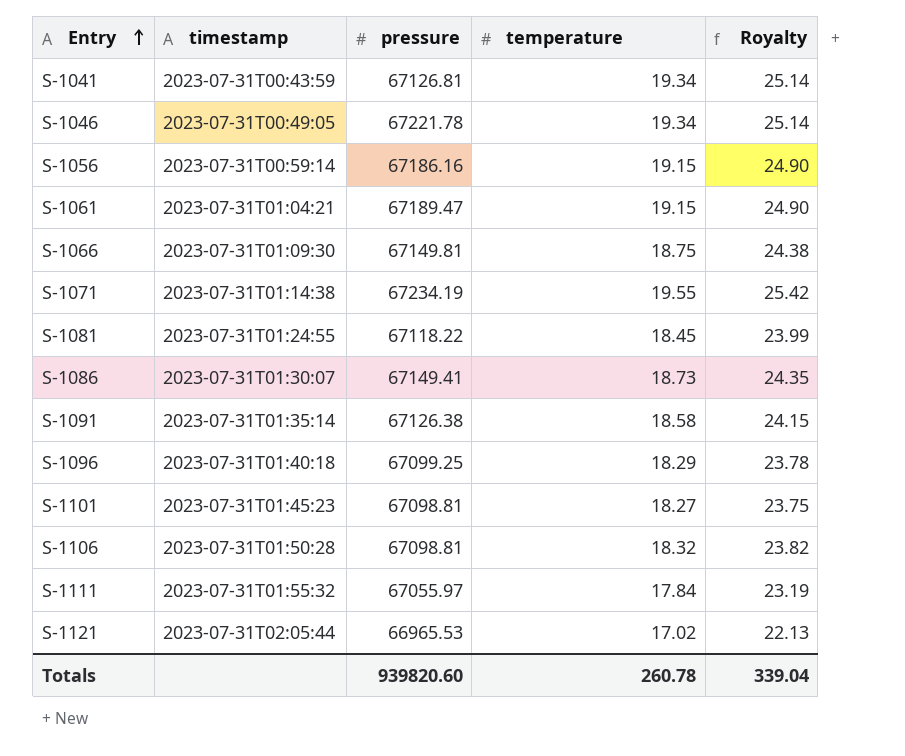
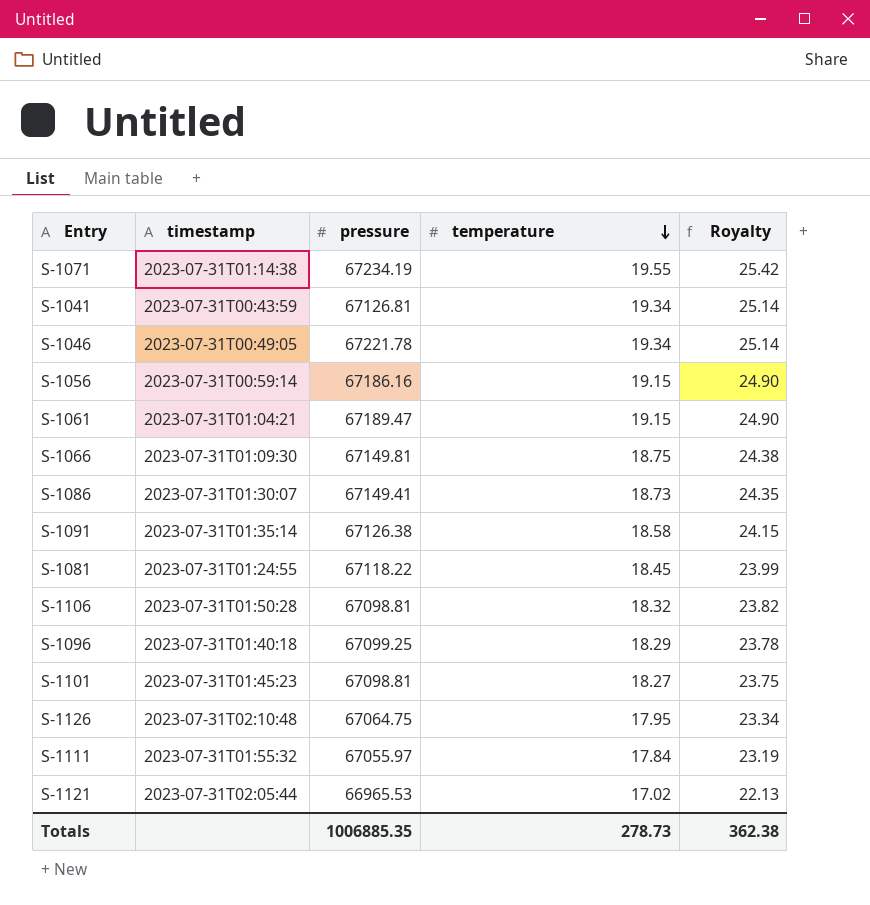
row order: Entry ascending -> temperature descending
row S-1126: none -> 2023-07-31T02:10:48 | 67064.75 | 17.95 | 23.34
Totals | pressure: 939820.60 -> 1006885.35
Totals | temperature: 260.78 -> 278.73
Totals | Royalty: 339.04 -> 362.38

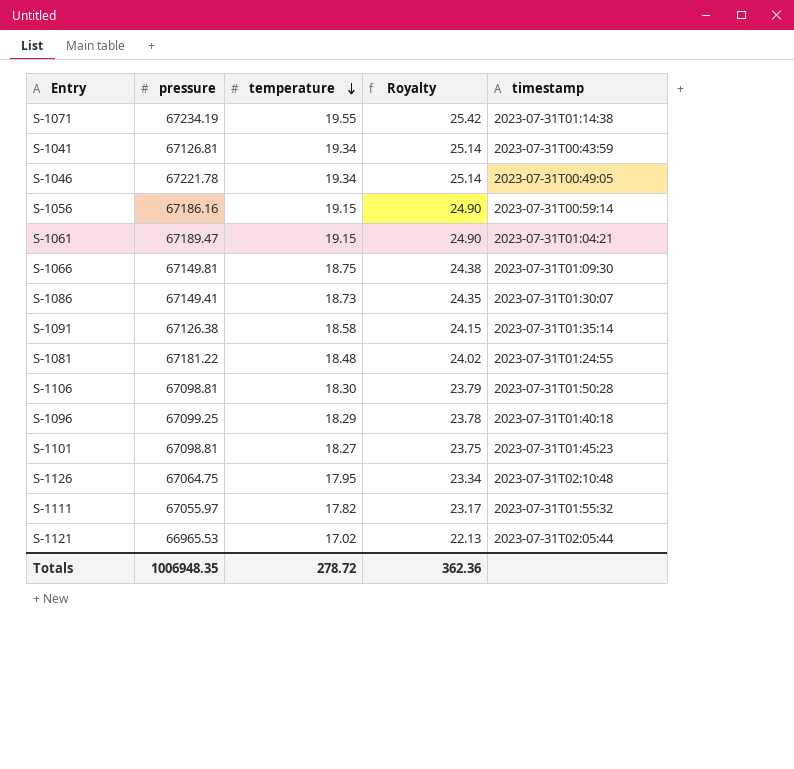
column timestamp | position: 2 -> 5
S-1081 | pressure: 67118.22 -> 67181.22
S-1081 | temperature: 18.45 -> 18.48
S-1081 | Royalty: 23.99 -> 24.02
S-1106 | temperature: 18.32 -> 18.30
S-1106 | Royalty: 23.82 -> 23.79
S-1111 | temperature: 17.84 -> 17.82
S-1111 | Royalty: 23.19 -> 23.17
Totals | pressure: 1006885.35 -> 1006948.35
Totals | temperature: 278.73 -> 278.72
Totals | Royalty: 362.38 -> 362.36

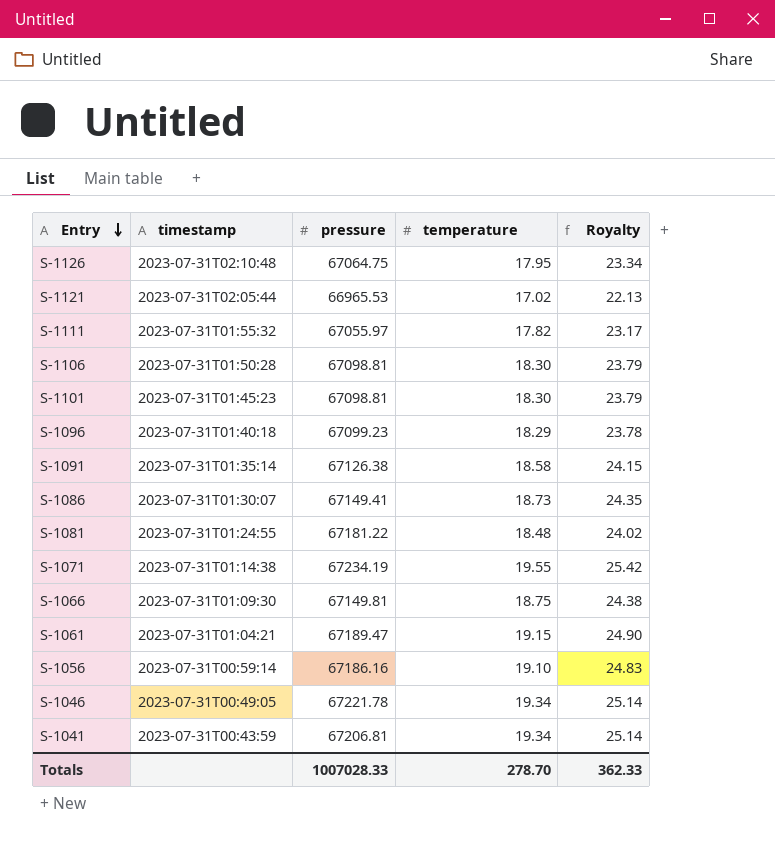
row order: temperature descending -> Entry descending
column timestamp | position: 5 -> 2
S-1101 | temperature: 18.27 -> 18.30
S-1101 | Royalty: 23.75 -> 23.79
S-1096 | pressure: 67099.25 -> 67099.23
S-1056 | temperature: 19.15 -> 19.10
S-1056 | Royalty: 24.90 -> 24.83
S-1041 | pressure: 67126.81 -> 67206.81
Totals | pressure: 1006948.35 -> 1007028.33
Totals | temperature: 278.72 -> 278.70
Totals | Royalty: 362.36 -> 362.33

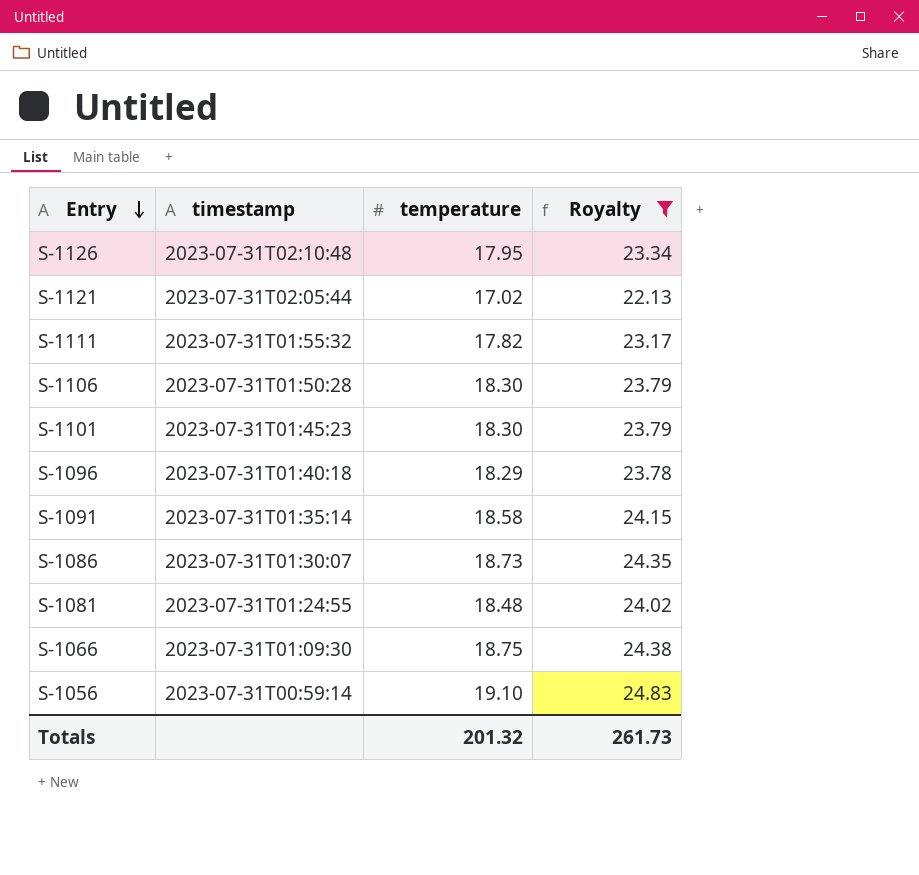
filter: none -> Royalty <= 24.83
column pressure | position: 3 -> none
Totals | temperature: 278.70 -> 201.32
Totals | Royalty: 362.33 -> 261.73

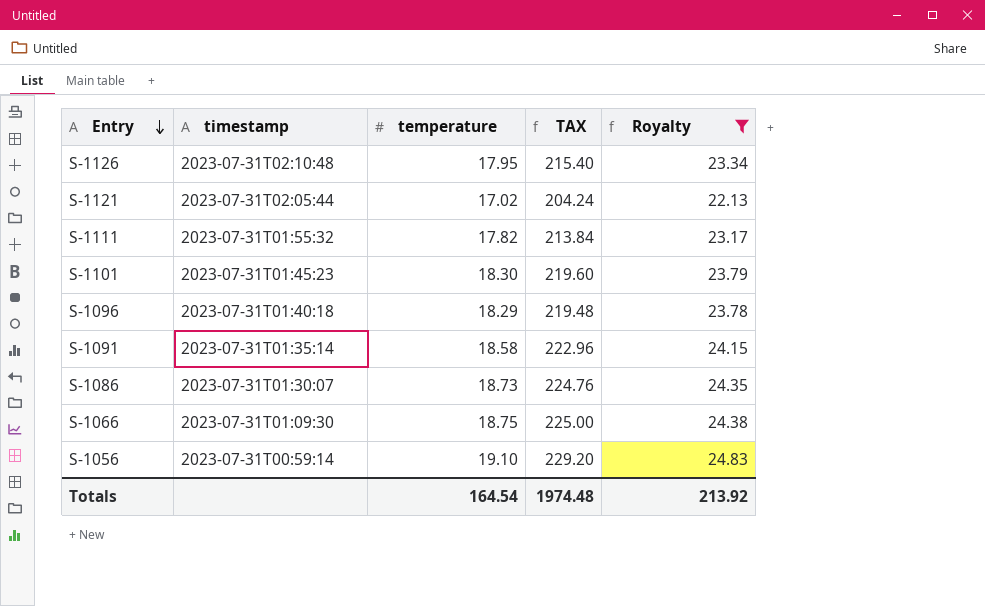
column TAX | formula: none -> [temperature] * 12
row S-1106: 2023-07-31T01:50:28 | 18.30 | 23.79 -> none
row S-1081: 2023-07-31T01:24:55 | 18.48 | 24.02 -> none
Totals | temperature: 201.32 -> 164.54
Totals | Royalty: 261.73 -> 213.92

